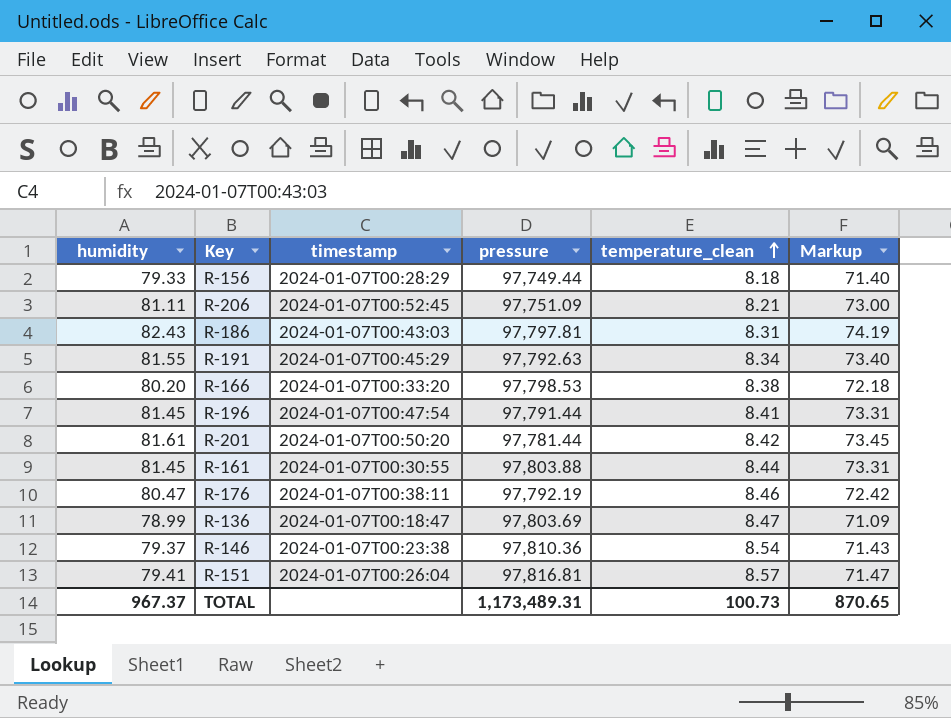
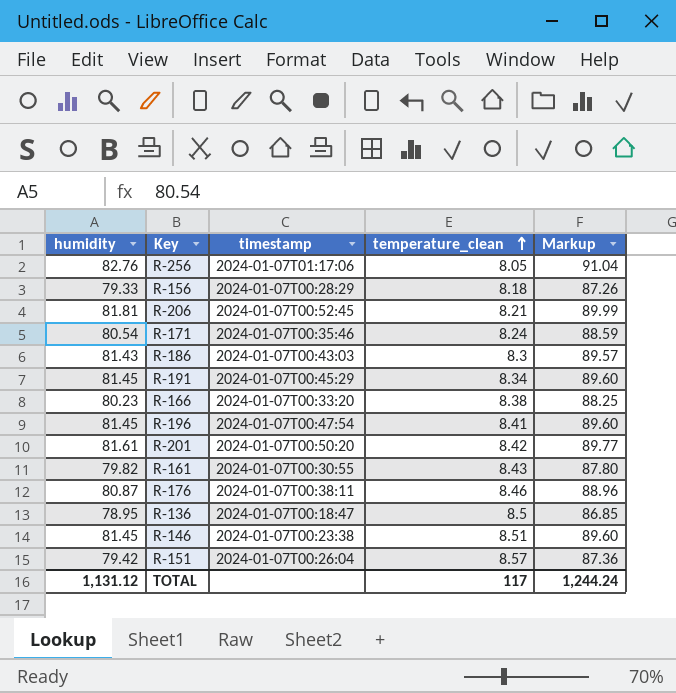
column pressure | position: 4 -> none
column Markup | formula: [humidity] * 0.9 -> [humidity] * 1.1
row R-256: none -> 82.76 | 2024-01-07T01:17:06 | 8.05 | 91.04
R-206 | humidity: 81.11 -> 81.81
row R-171: none -> 80.54 | 2024-01-07T00:35:46 | 8.24 | 88.59
R-186 | humidity: 82.43 -> 81.43
R-186 | temperature_clean: 8.31 -> 8.3
R-191 | humidity: 81.55 -> 81.45
R-166 | humidity: 80.20 -> 80.23
R-161 | humidity: 81.45 -> 79.82
R-161 | temperature_clean: 8.44 -> 8.43
R-176 | humidity: 80.47 -> 80.87
R-136 | humidity: 78.99 -> 78.95
R-136 | temperature_clean: 8.47 -> 8.5
R-146 | humidity: 79.37 -> 81.45
R-146 | temperature_clean: 8.54 -> 8.51
R-151 | humidity: 79.41 -> 79.42
TOTAL | humidity: 967.37 -> 1,131.12
TOTAL | temperature_clean: 100.73 -> 117
TOTAL | Markup: 870.65 -> 1,244.24

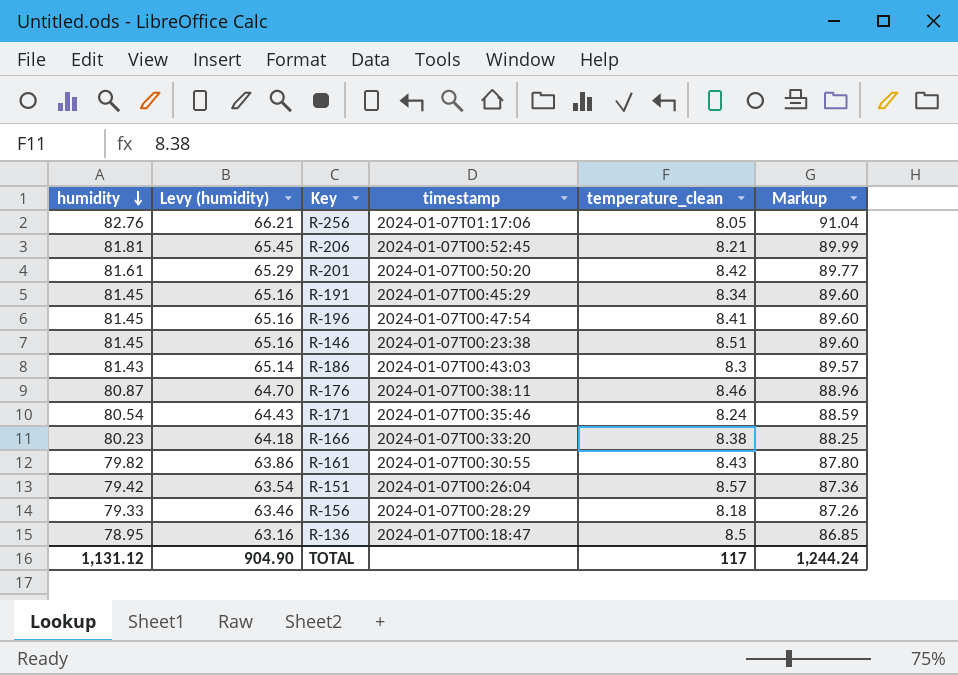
row order: temperature_clean ascending -> humidity descending
column Levy (humidity) | formula: none -> [humidity] * 0.8

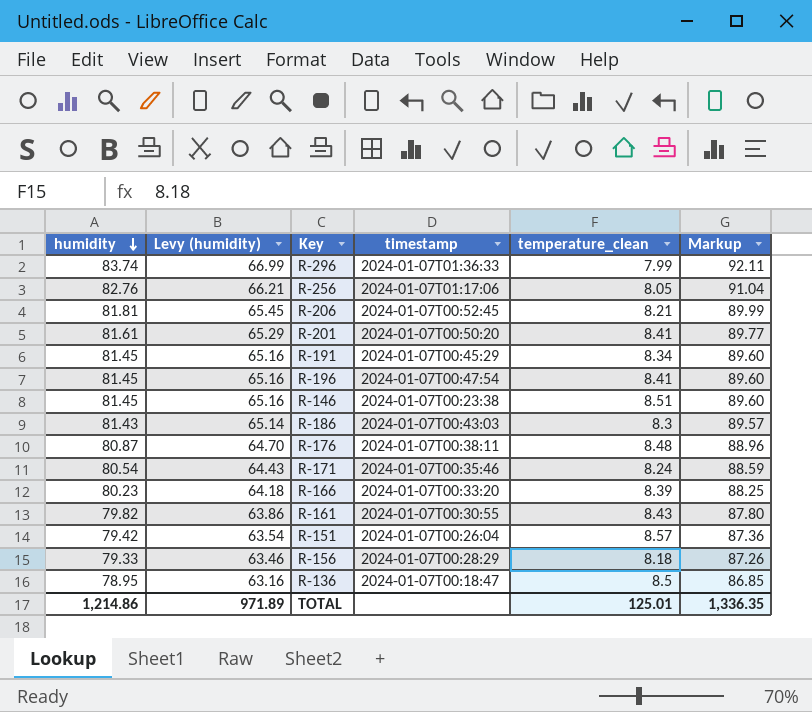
row R-296: none -> 83.74 | 66.99 | 2024-01-07T01:36:33 | 7.99 | 92.11
R-201 | temperature_clean: 8.42 -> 8.41
R-176 | temperature_clean: 8.46 -> 8.48
R-166 | temperature_clean: 8.38 -> 8.39
TOTAL | humidity: 1,131.12 -> 1,214.86
TOTAL | Levy (humidity): 904.90 -> 971.89
TOTAL | temperature_clean: 117 -> 125.01
TOTAL | Markup: 1,244.24 -> 1,336.35

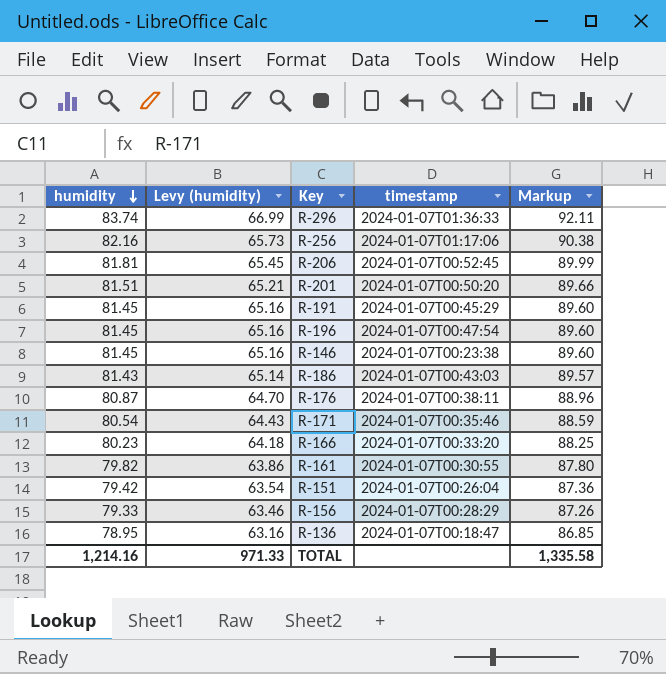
column temperature_clean | position: 5 -> none
R-256 | humidity: 82.76 -> 82.16
R-256 | Levy (humidity): 66.21 -> 65.73
R-256 | Markup: 91.04 -> 90.38
R-201 | humidity: 81.61 -> 81.51
R-201 | Levy (humidity): 65.29 -> 65.21
R-201 | Markup: 89.77 -> 89.66
TOTAL | humidity: 1,214.86 -> 1,214.16
TOTAL | Levy (humidity): 971.89 -> 971.33
TOTAL | Markup: 1,336.35 -> 1,335.58

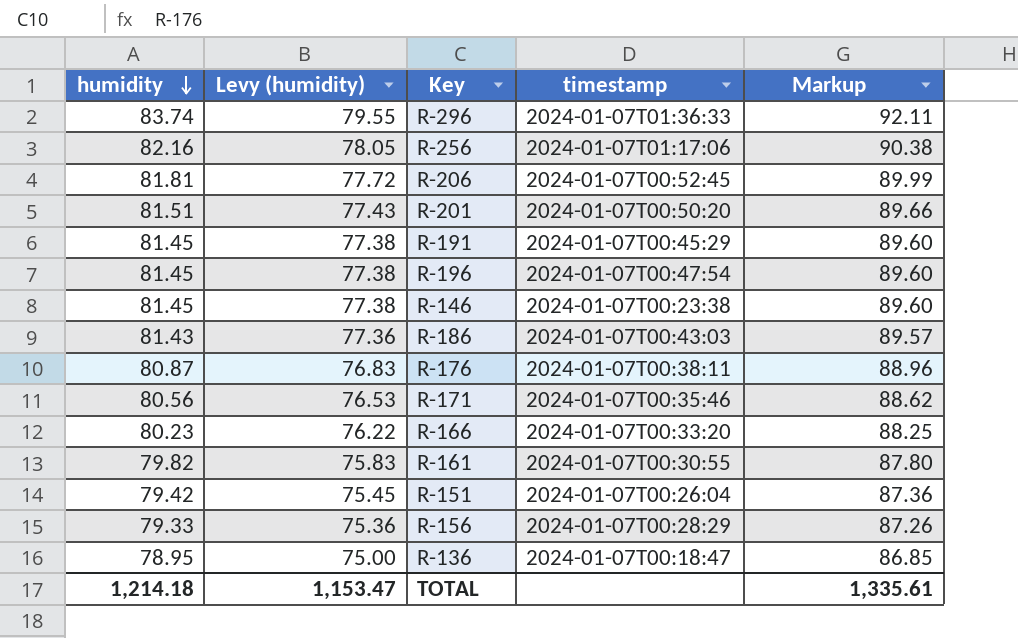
column Levy (humidity) | formula: [humidity] * 0.8 -> [humidity] * 0.95
R-171 | humidity: 80.54 -> 80.56
R-171 | Markup: 88.59 -> 88.62
TOTAL | humidity: 1,214.16 -> 1,214.18
TOTAL | Levy (humidity): 971.33 -> 1,153.47
TOTAL | Markup: 1,335.58 -> 1,335.61

